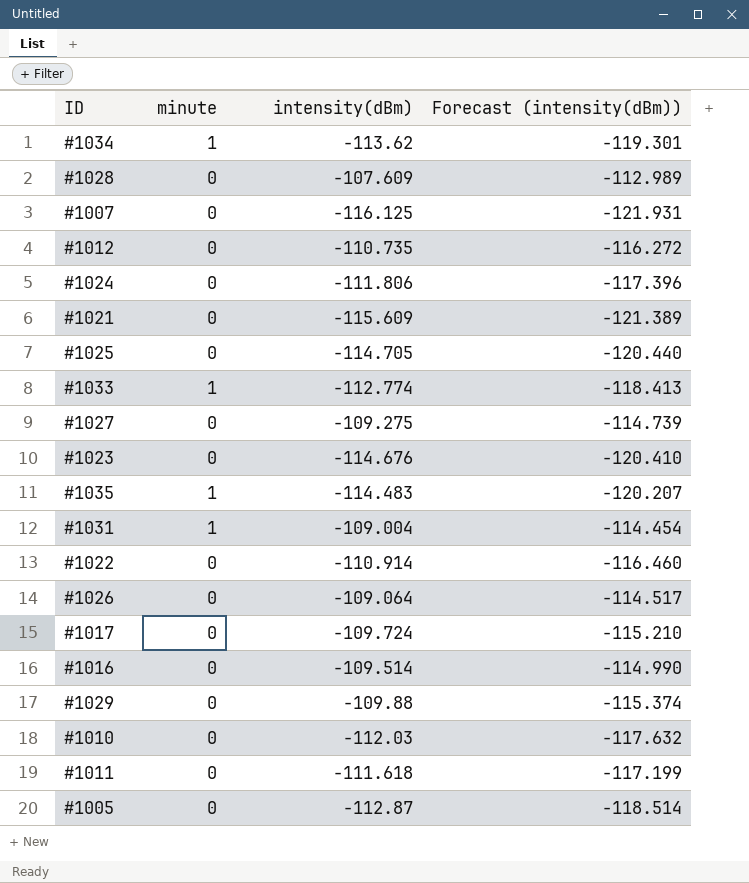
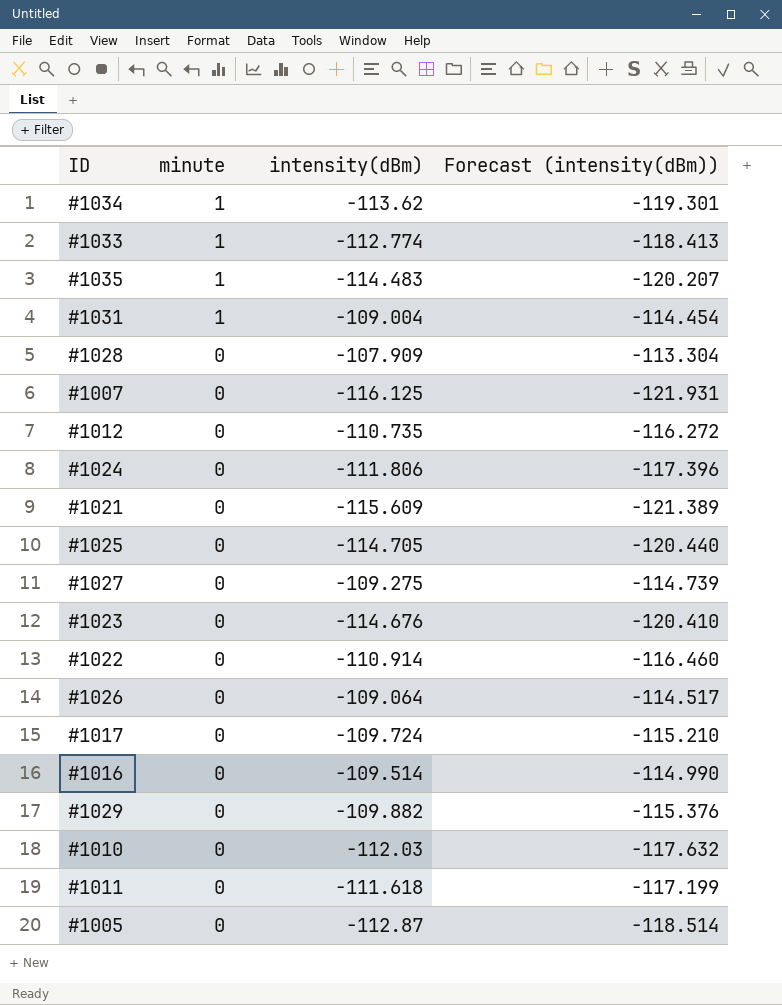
row order: none -> minute descending
#1028 | intensity(dBm): -107.609 -> -107.909
#1028 | Forecast (intensity(dBm)): -112.989 -> -113.304
#1029 | intensity(dBm): -109.88 -> -109.882
#1029 | Forecast (intensity(dBm)): -115.374 -> -115.376

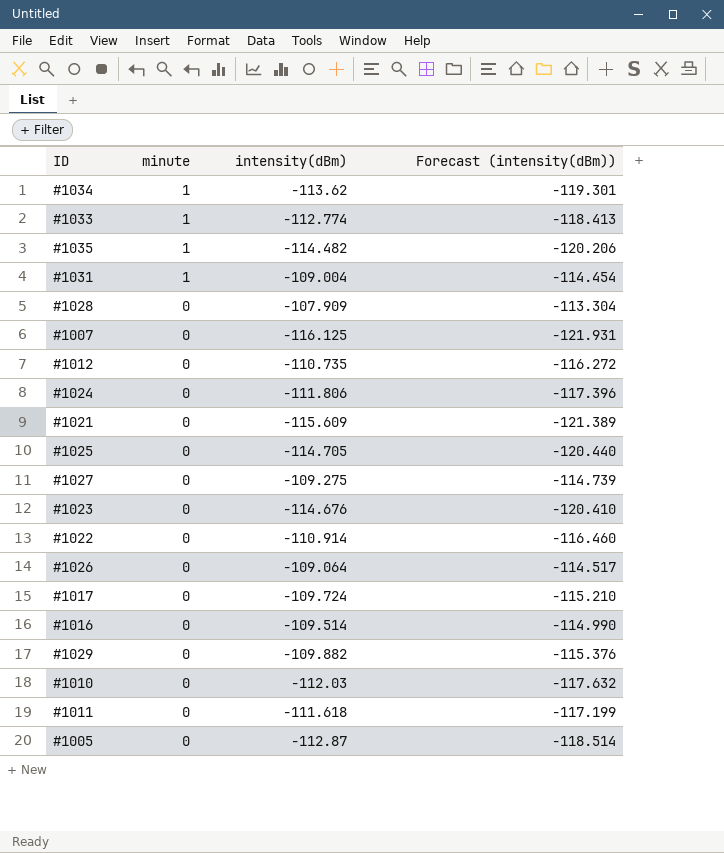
#1035 | intensity(dBm): -114.483 -> -114.482
#1035 | Forecast (intensity(dBm)): -120.207 -> -120.206

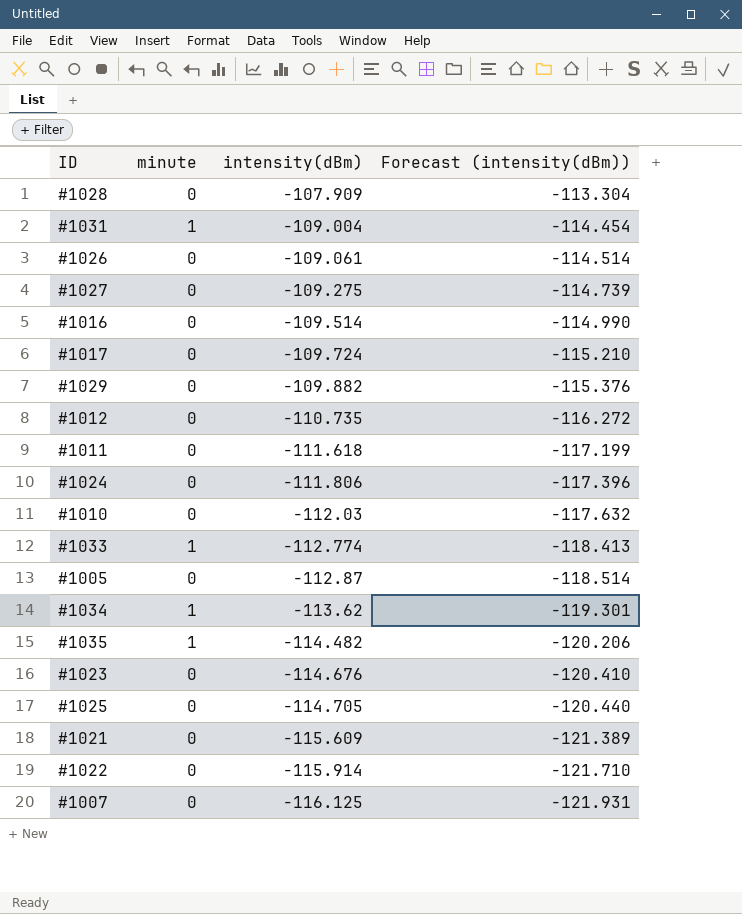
row order: minute descending -> intensity(dBm) descending
#1026 | intensity(dBm): -109.064 -> -109.061
#1026 | Forecast (intensity(dBm)): -114.517 -> -114.514
#1022 | intensity(dBm): -110.914 -> -115.914
#1022 | Forecast (intensity(dBm)): -116.460 -> -121.710

